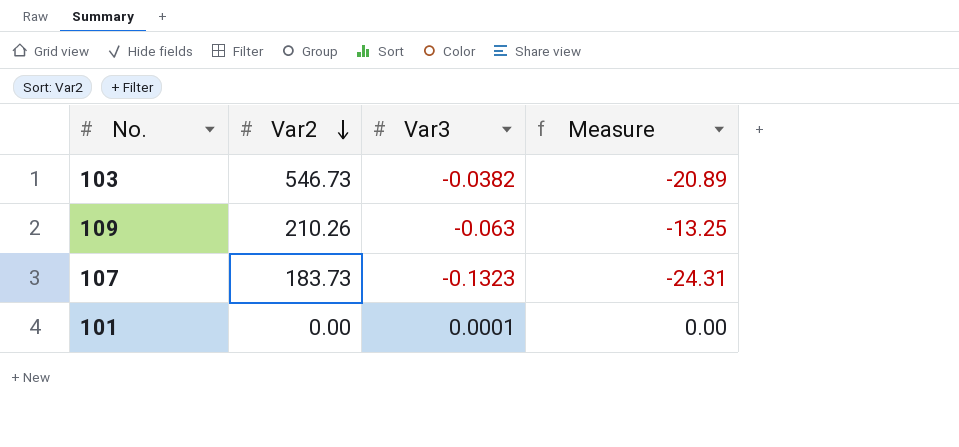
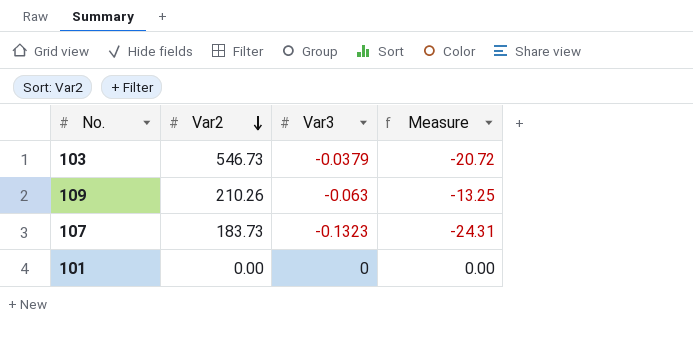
103 | Var3: -0.0382 -> -0.0379
103 | Measure: -20.89 -> -20.72
101 | Var3: 0.0001 -> 0

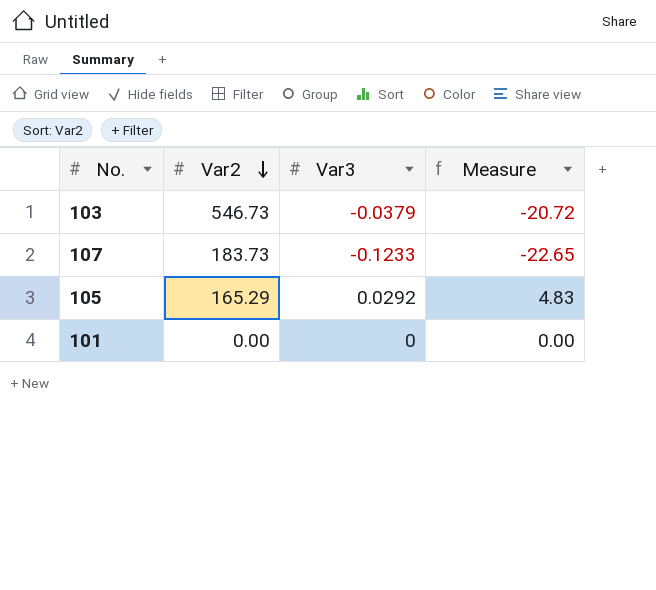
row 109: 210.26 | -0.063 | -13.25 -> none
107 | Var3: -0.1323 -> -0.1233
107 | Measure: -24.31 -> -22.65
row 105: none -> 165.29 | 0.0292 | 4.83

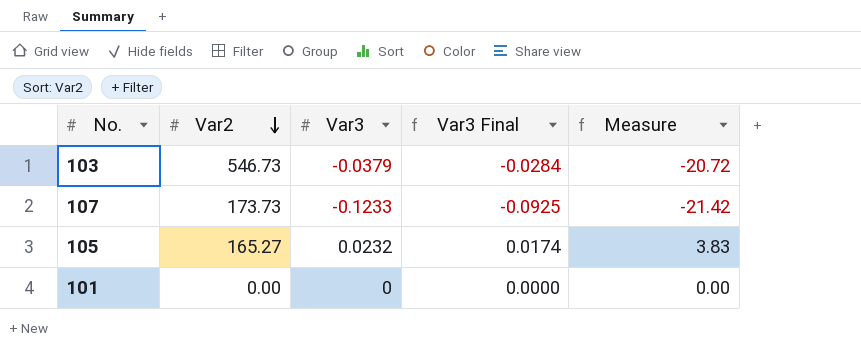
column Var3 Final | formula: none -> [Var3] * 0.75
107 | Var2: 183.73 -> 173.73
107 | Measure: -22.65 -> -21.42
105 | Var2: 165.29 -> 165.27
105 | Var3: 0.0292 -> 0.0232
105 | Measure: 4.83 -> 3.83

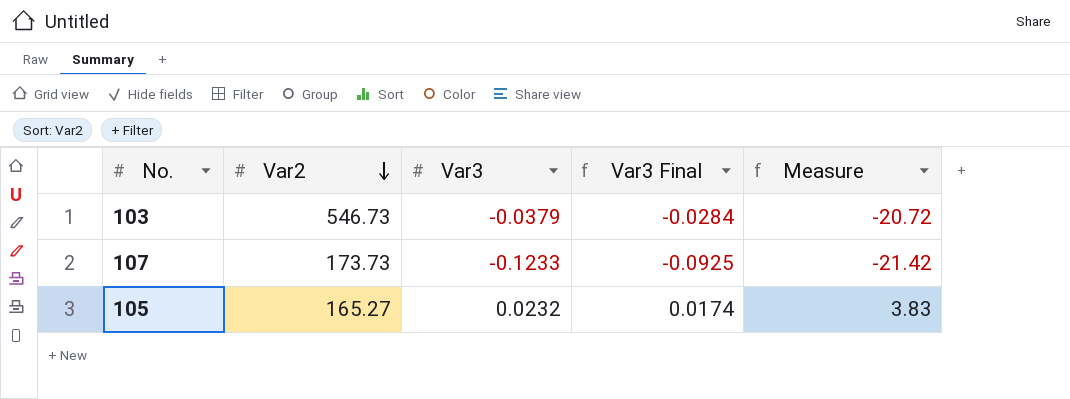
row 101: 0.00 | 0 | 0.0000 | 0.00 -> none

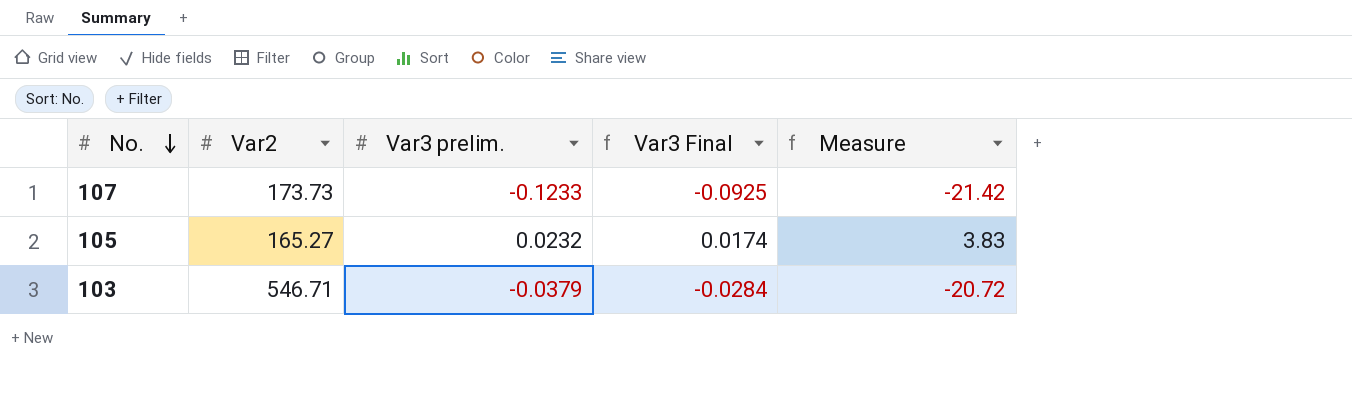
row order: Var2 descending -> No. descending
column name: Var3 -> Var3 prelim.
103 | Var2: 546.73 -> 546.71

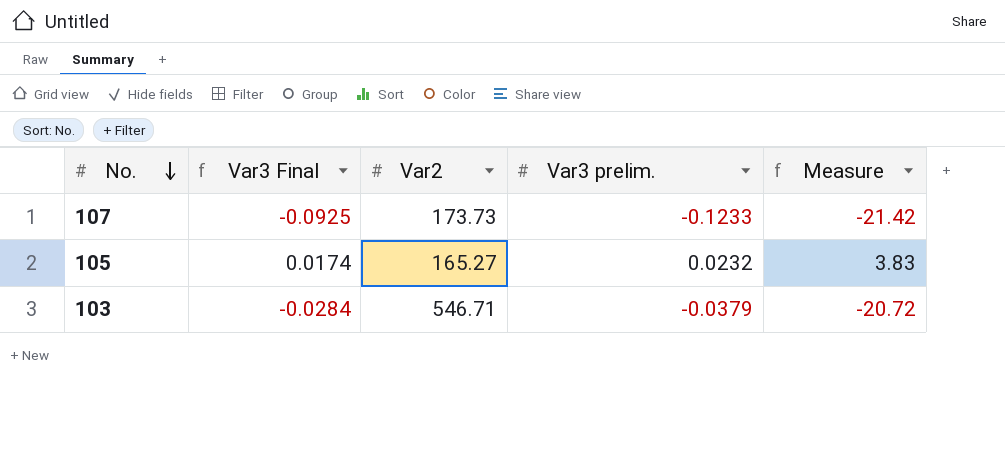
column Var3 Final | position: 4 -> 2

